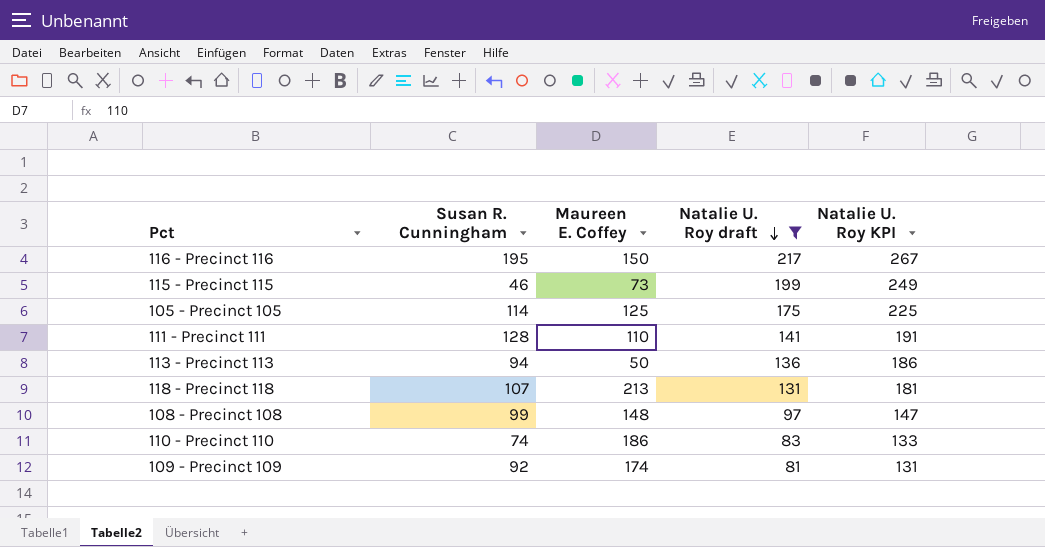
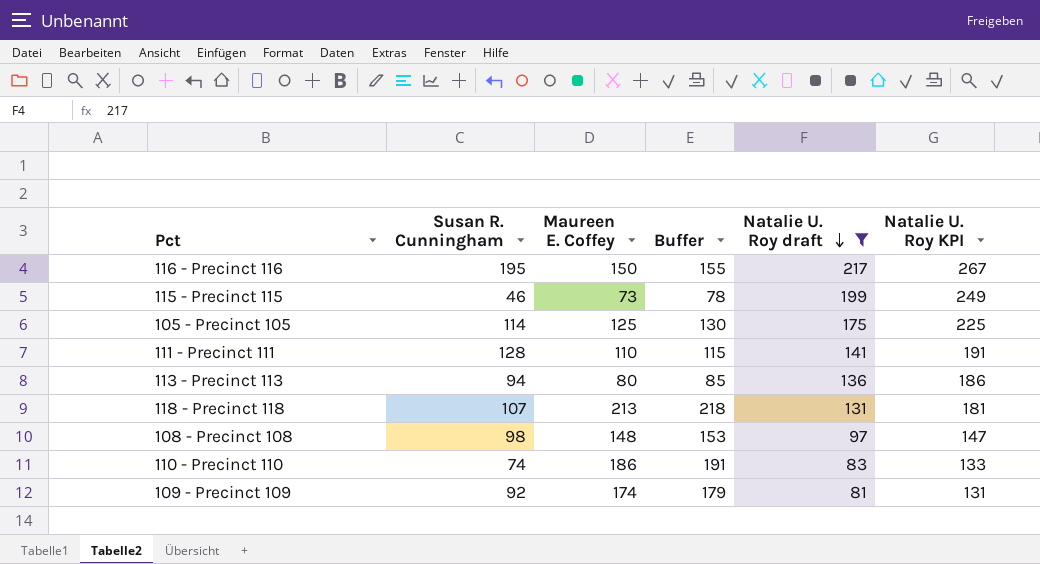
column Buffer | formula: none -> [Maureen E. Coffey] + 5
113 - Precinct 113 | Maureen E. Coffey: 50 -> 80
108 - Precinct 108 | Susan R. Cunningham: 99 -> 98

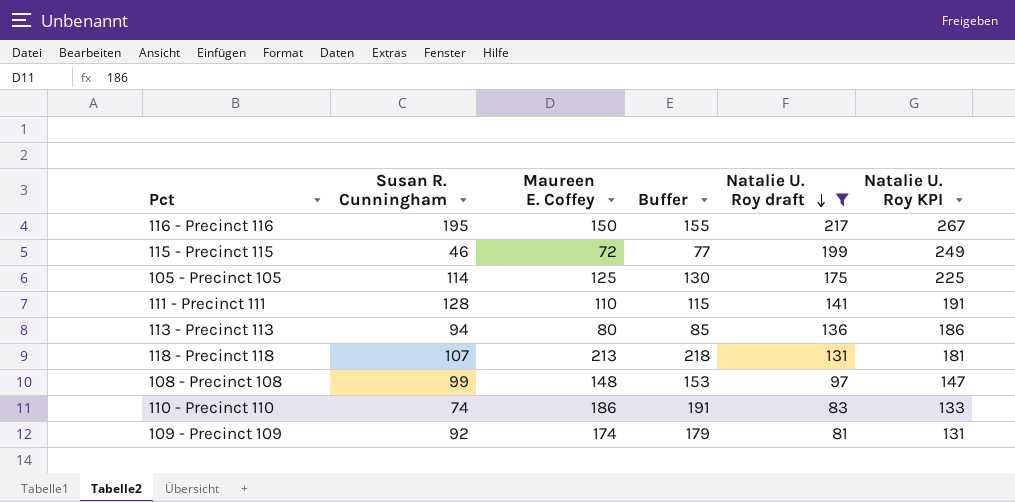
115 - Precinct 115 | Maureen E. Coffey: 73 -> 72
115 - Precinct 115 | Buffer: 78 -> 77
108 - Precinct 108 | Susan R. Cunningham: 98 -> 99

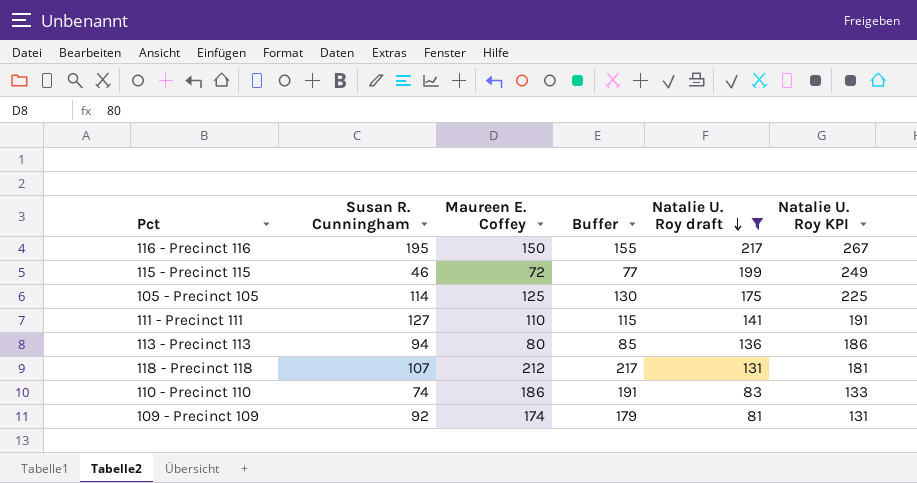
row 108 - Precinct 108: 99 | 148 | 153 | 97 | 147 -> none
111 - Precinct 111 | Susan R. Cunningham: 128 -> 127
118 - Precinct 118 | Maureen E. Coffey: 213 -> 212
118 - Precinct 118 | Buffer: 218 -> 217

